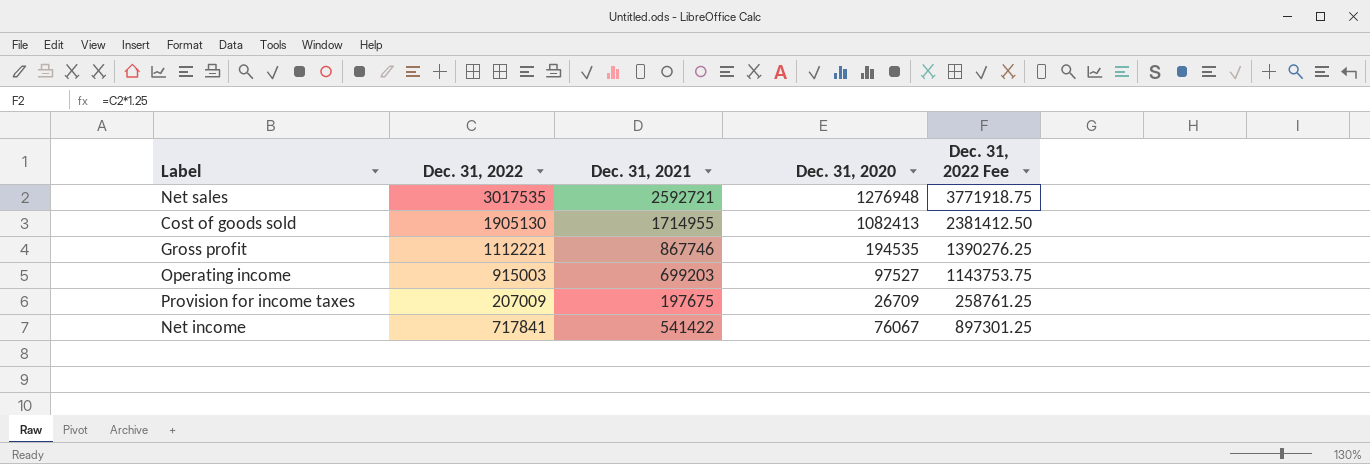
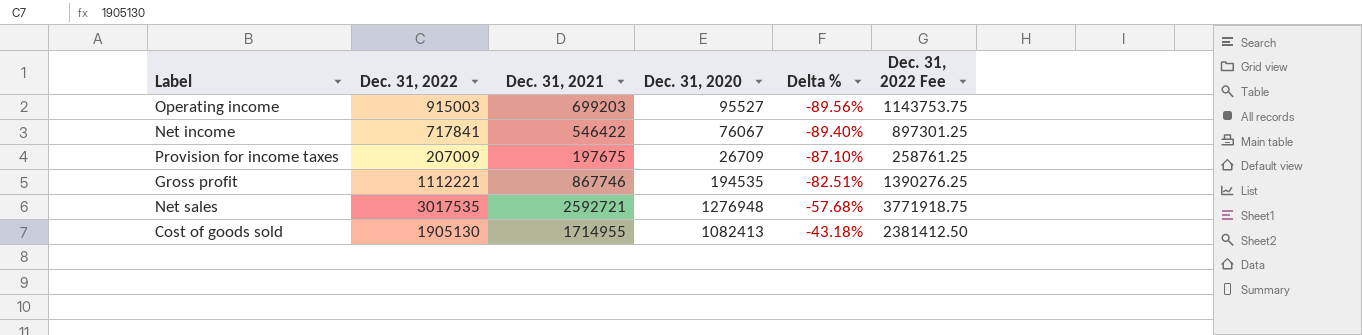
row order: none -> Delta % ascending
column Delta % | formula: none -> ([Dec. 31, 2020] - [Dec. 31, 2022]) / [Dec. 31, 2022]
Operating income | Dec. 31, 2020: 97527 -> 95527
Net income | Dec. 31, 2021: 541422 -> 546422

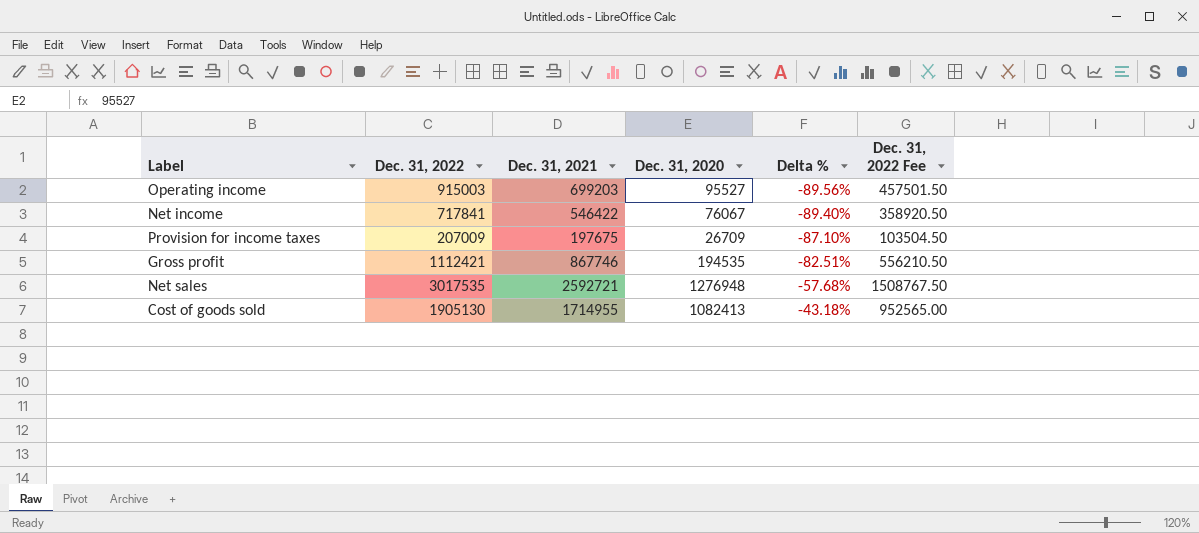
column Dec. 31, 2022 Fee | formula: [Dec. 31, 2022] * 1.25 -> [Dec. 31, 2022] * 0.5
Gross profit | Dec. 31, 2022: 1112221 -> 1112421

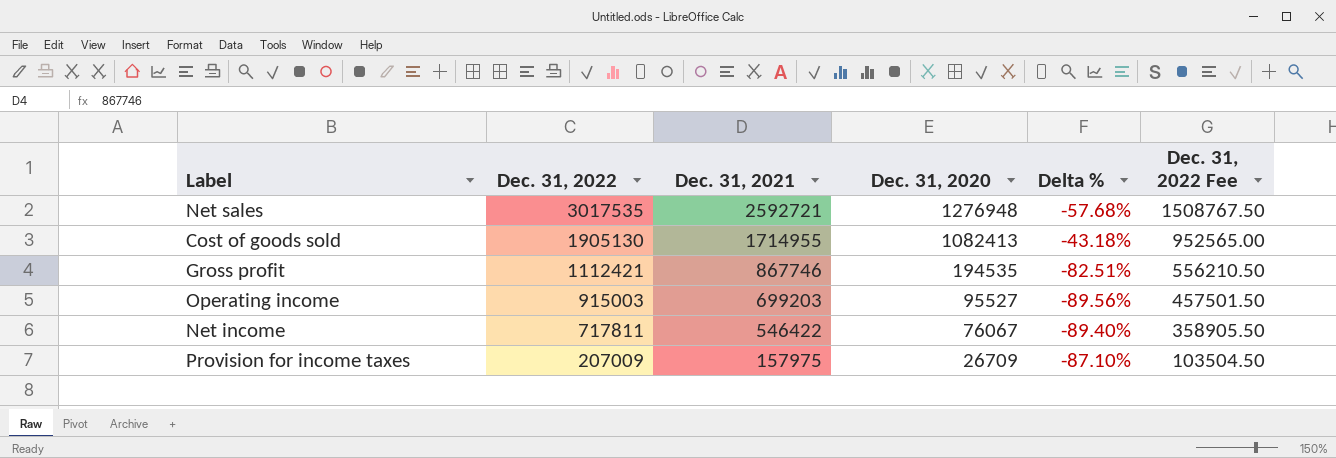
row order: Delta % ascending -> Dec. 31, 2022 descending
Net income | Dec. 31, 2022: 717841 -> 717811
Net income | Dec. 31, 2022 Fee: 358920.50 -> 358905.50
Provision for income taxes | Dec. 31, 2021: 197675 -> 157975

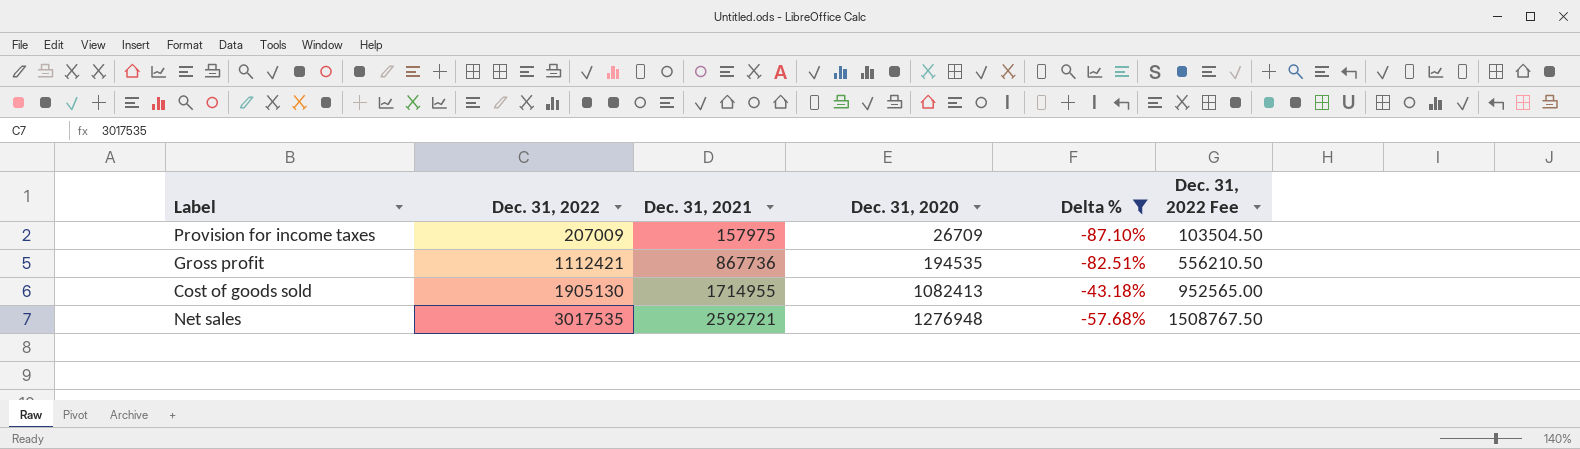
filter: none -> Delta % >= -87.10%
row order: Dec. 31, 2022 descending -> Dec. 31, 2022 ascending
Gross profit | Dec. 31, 2021: 867746 -> 867736

